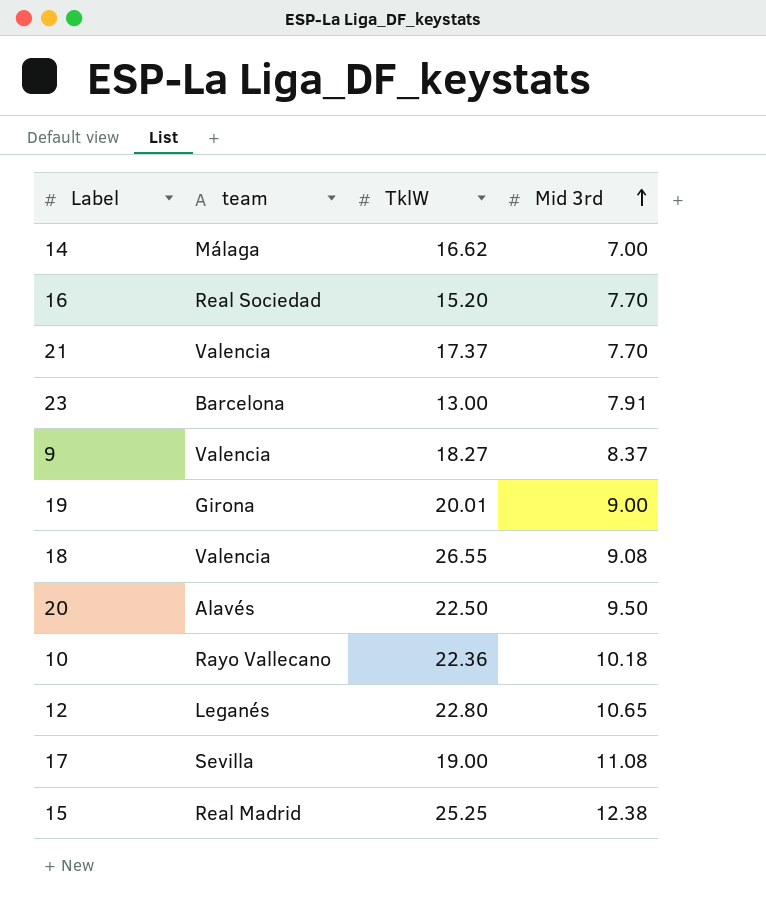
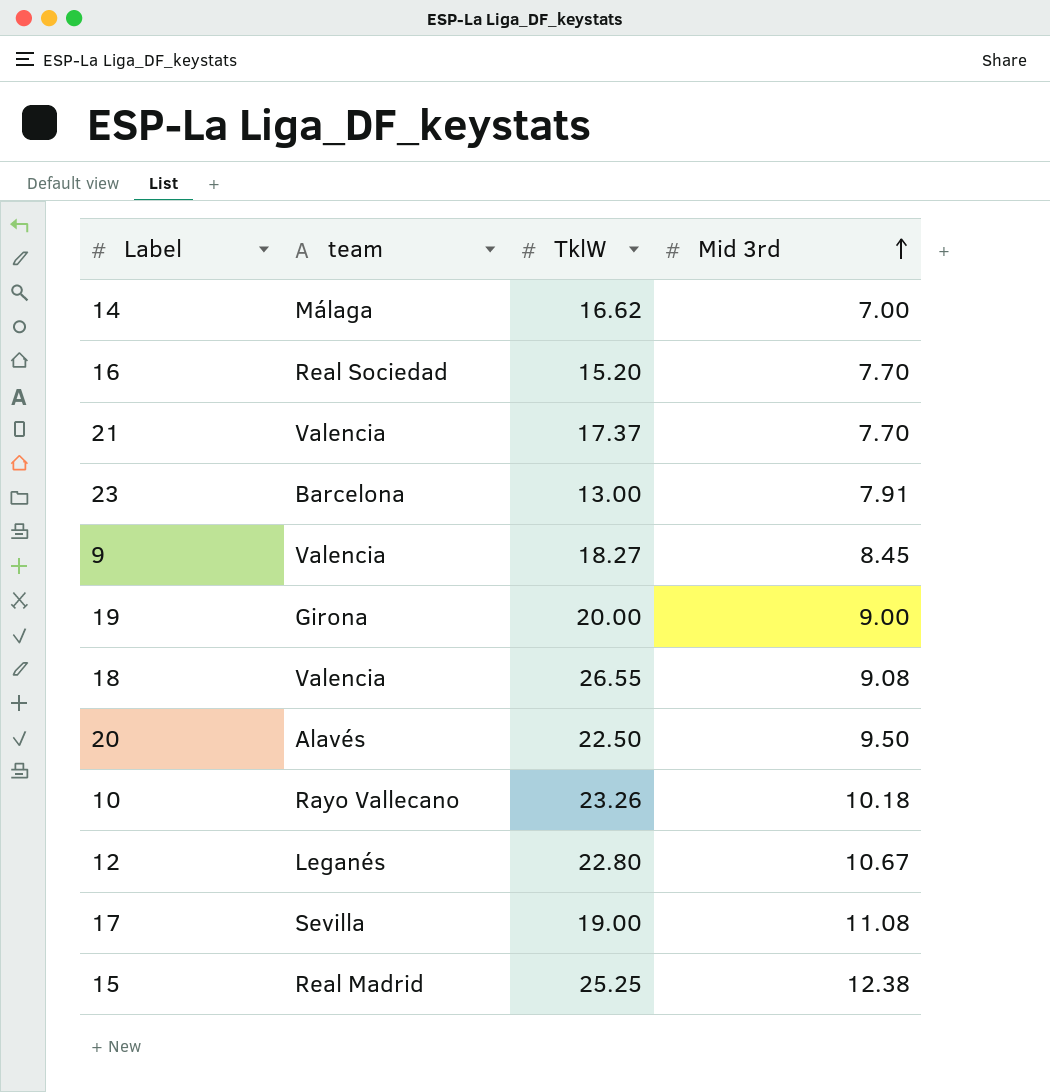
9 | Mid 3rd: 8.37 -> 8.45
19 | TklW: 20.01 -> 20.00
10 | TklW: 22.36 -> 23.26
12 | Mid 3rd: 10.65 -> 10.67

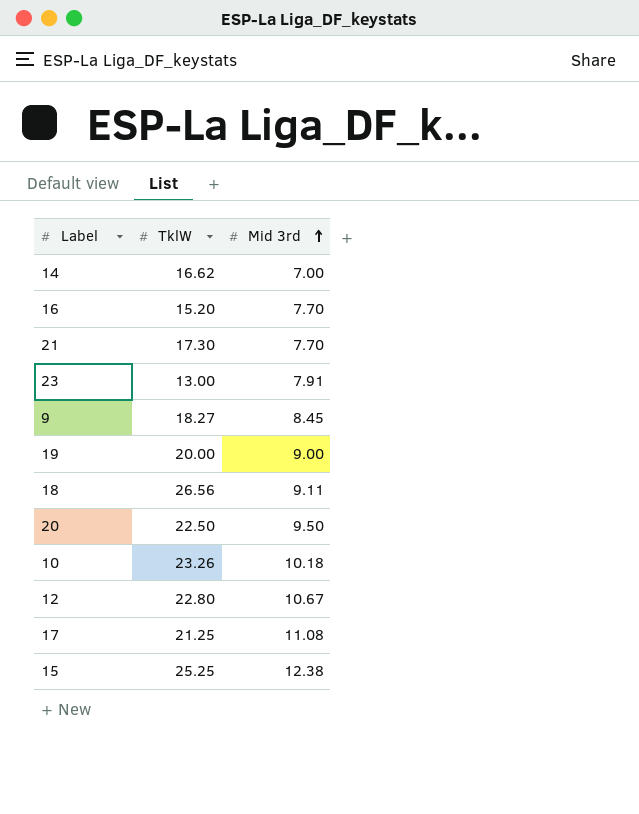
column team | position: 2 -> none
21 | TklW: 17.37 -> 17.30
18 | TklW: 26.55 -> 26.56
18 | Mid 3rd: 9.08 -> 9.11
17 | TklW: 19.00 -> 21.25

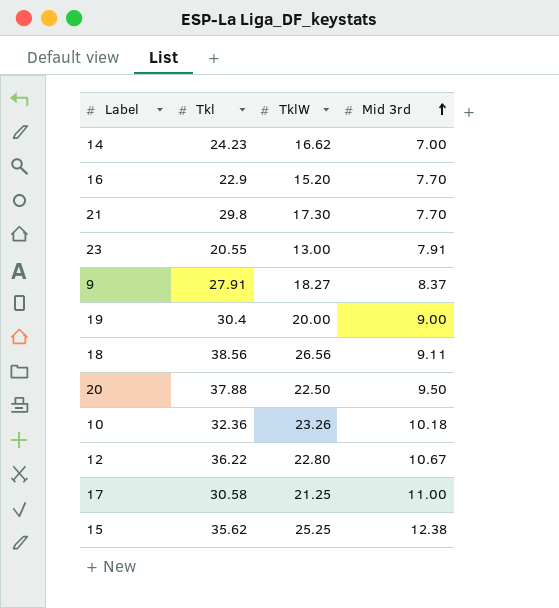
column Tkl | position: none -> 2
9 | Mid 3rd: 8.45 -> 8.37
17 | Mid 3rd: 11.08 -> 11.00

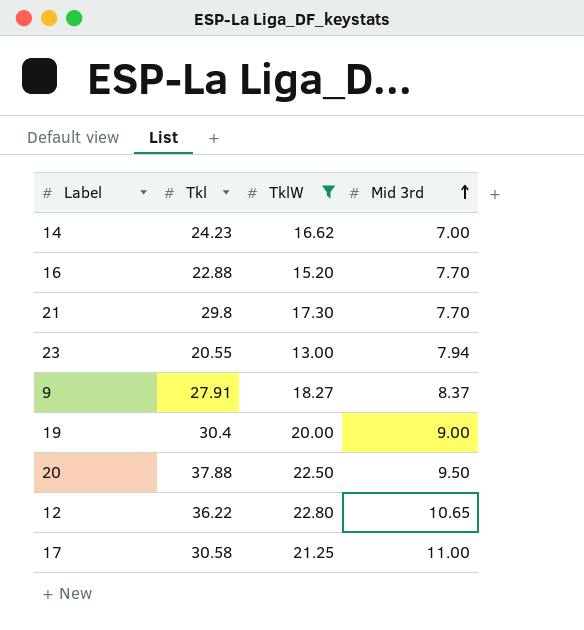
filter: none -> TklW <= 22.80
16 | Tkl: 22.9 -> 22.88
23 | Mid 3rd: 7.91 -> 7.94
12 | Mid 3rd: 10.67 -> 10.65

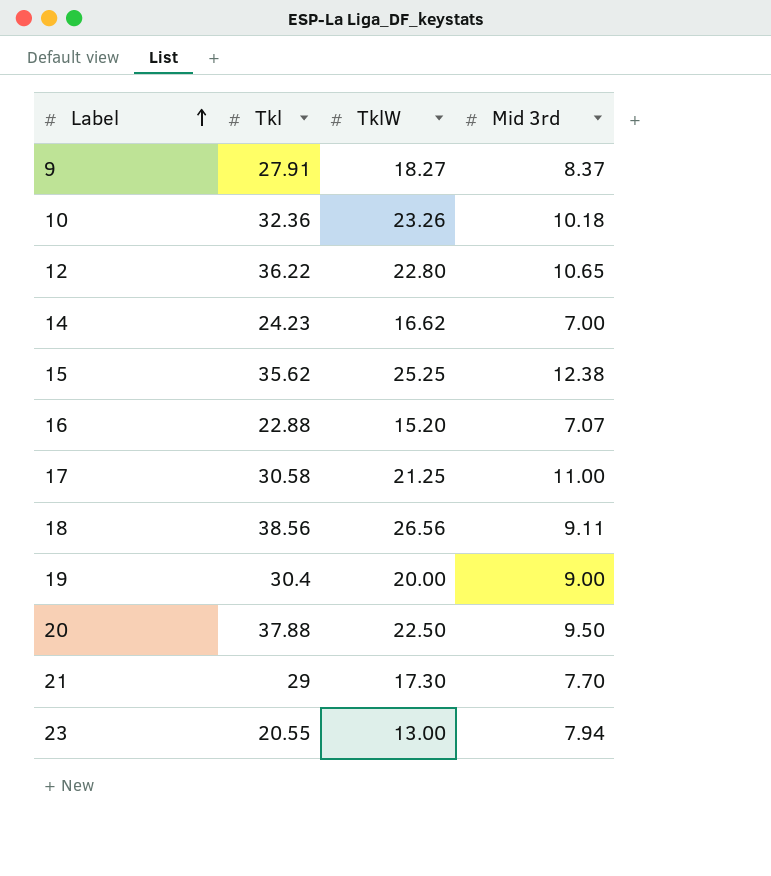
filter: TklW <= 22.80 -> none
row order: Mid 3rd ascending -> Label ascending
16 | Mid 3rd: 7.70 -> 7.07
21 | Tkl: 29.8 -> 29

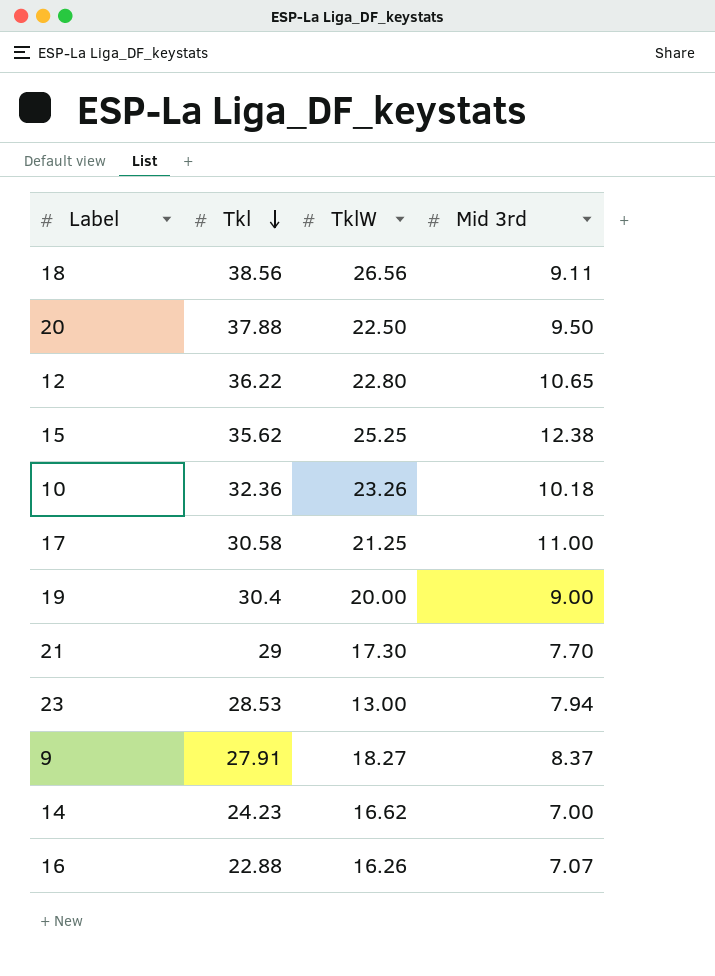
row order: Label ascending -> Tkl descending
23 | Tkl: 20.55 -> 28.53
16 | TklW: 15.20 -> 16.26

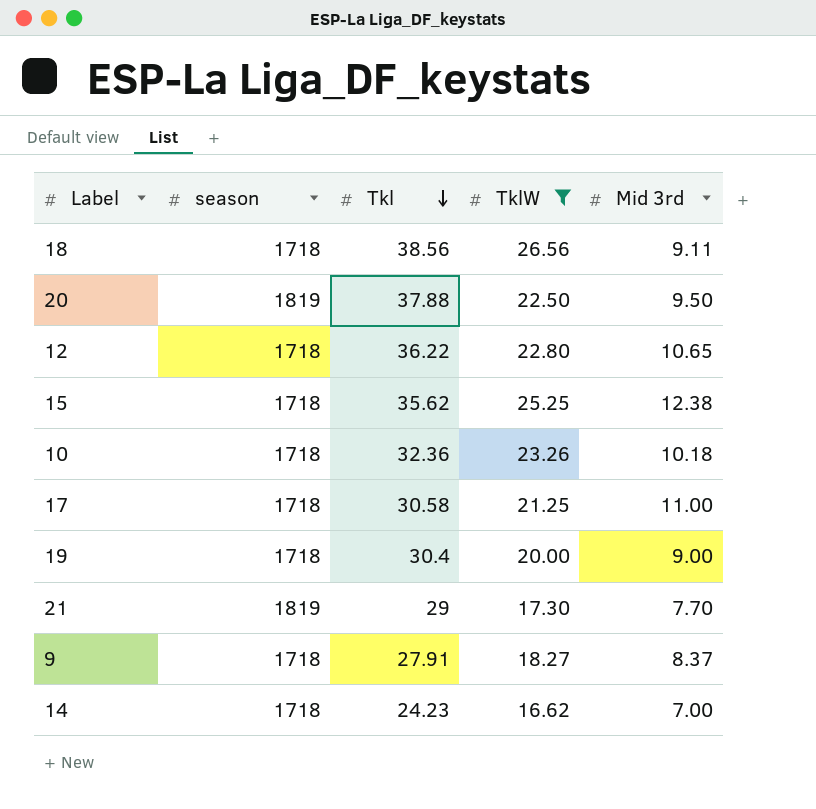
filter: none -> TklW >= 16.62
column season | position: none -> 2

